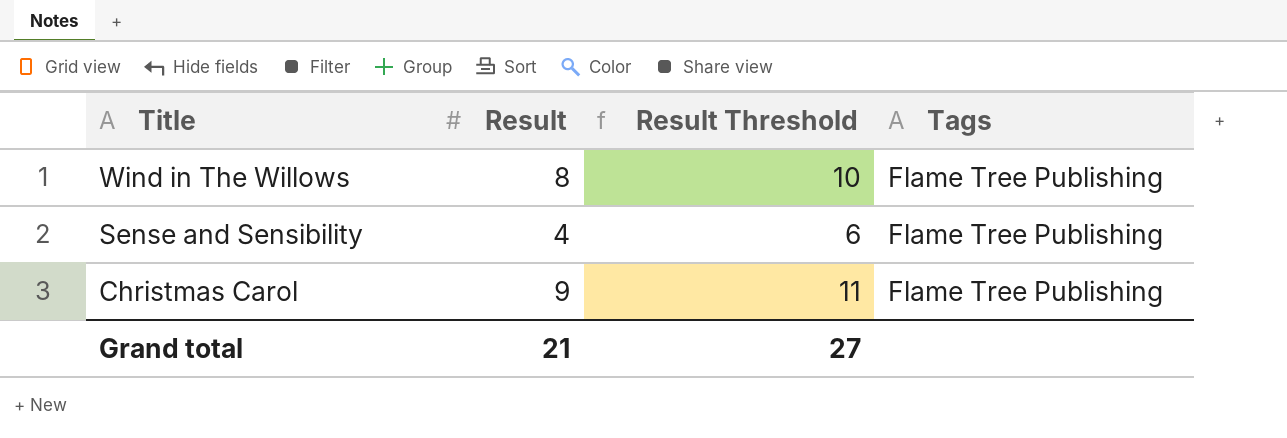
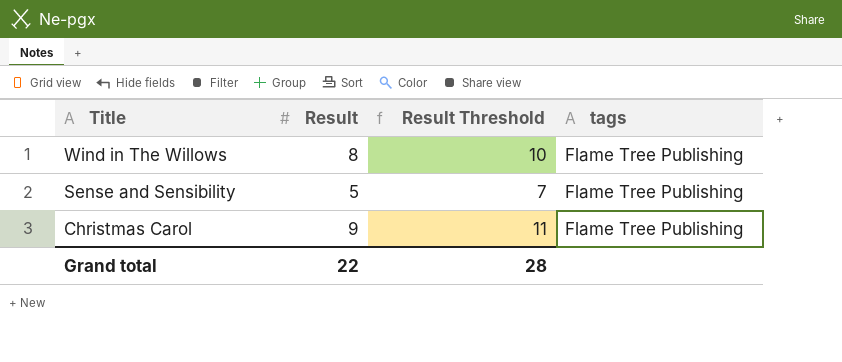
column name: Tags -> tags
Sense and Sensibility | Result: 4 -> 5
Sense and Sensibility | Result Threshold: 6 -> 7
Grand total | Result: 21 -> 22
Grand total | Result Threshold: 27 -> 28

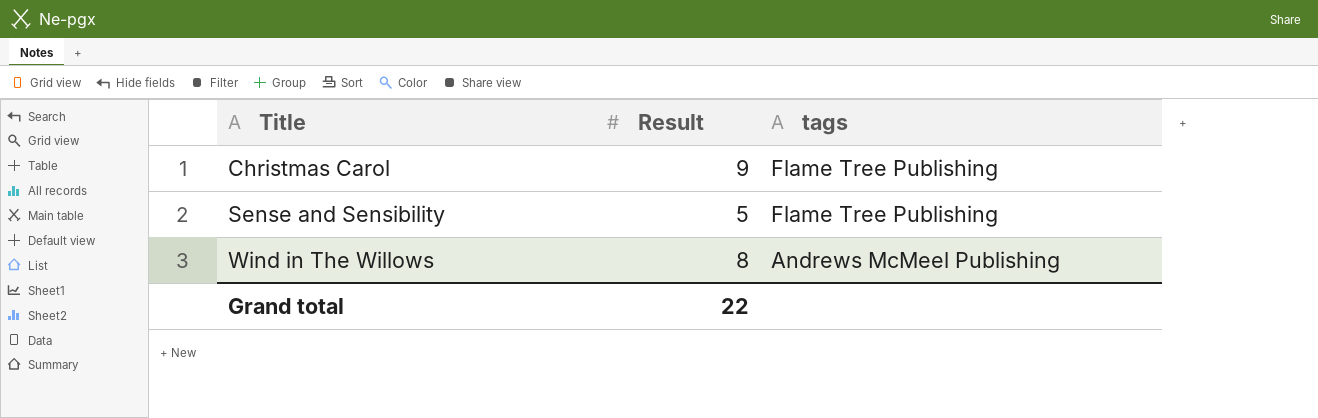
row order: Title descending -> Title ascending
column Result Threshold | formula: [Result] + 2 -> none
Wind in The Willows | tags: Flame Tree Publishing -> Andrews McMeel Publishing

